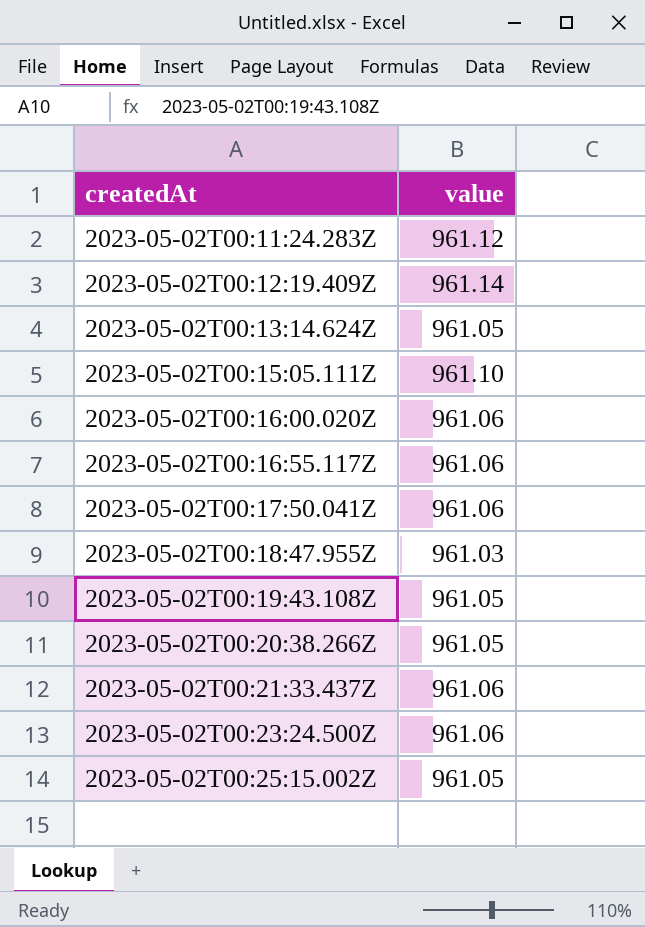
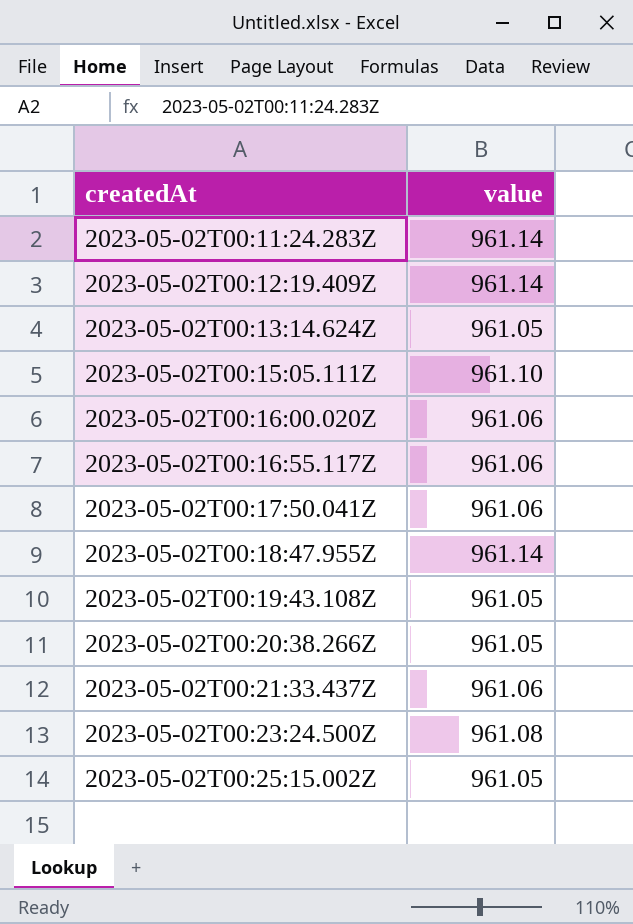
2023-05-02T00:11:24.283Z | value: 961.12 -> 961.14
2023-05-02T00:18:47.955Z | value: 961.03 -> 961.14
2023-05-02T00:23:24.500Z | value: 961.06 -> 961.08

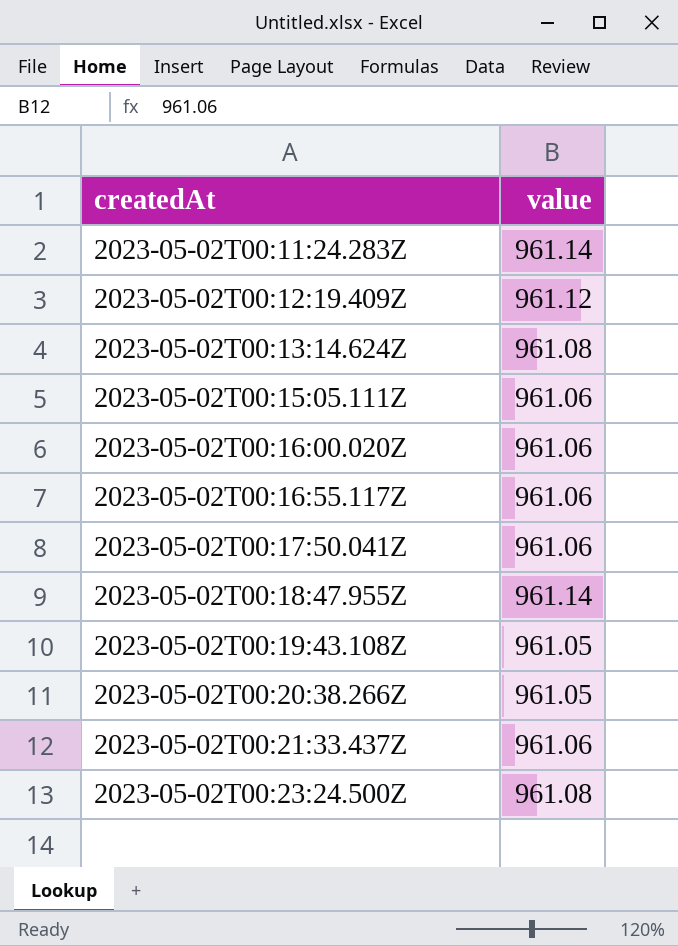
row 2023-05-02T00:25:15.002Z: 961.05 -> none
2023-05-02T00:12:19.409Z | value: 961.14 -> 961.12
2023-05-02T00:13:14.624Z | value: 961.05 -> 961.08
2023-05-02T00:15:05.111Z | value: 961.10 -> 961.06

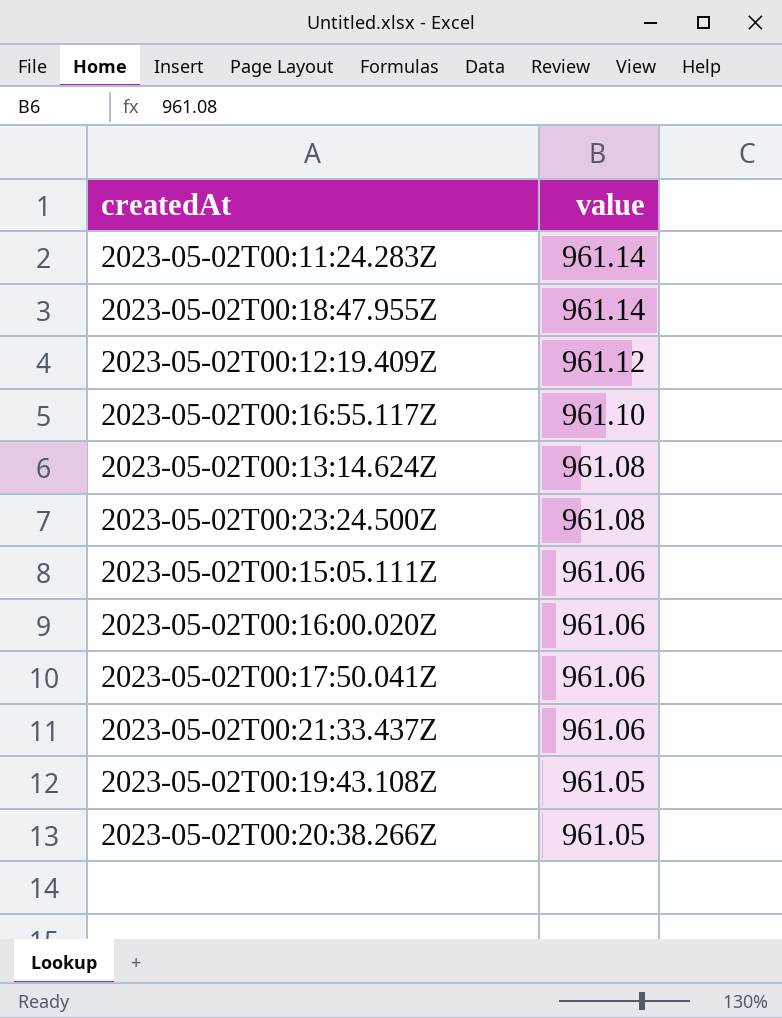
row order: createdAt ascending -> value descending
2023-05-02T00:16:55.117Z | value: 961.06 -> 961.10

